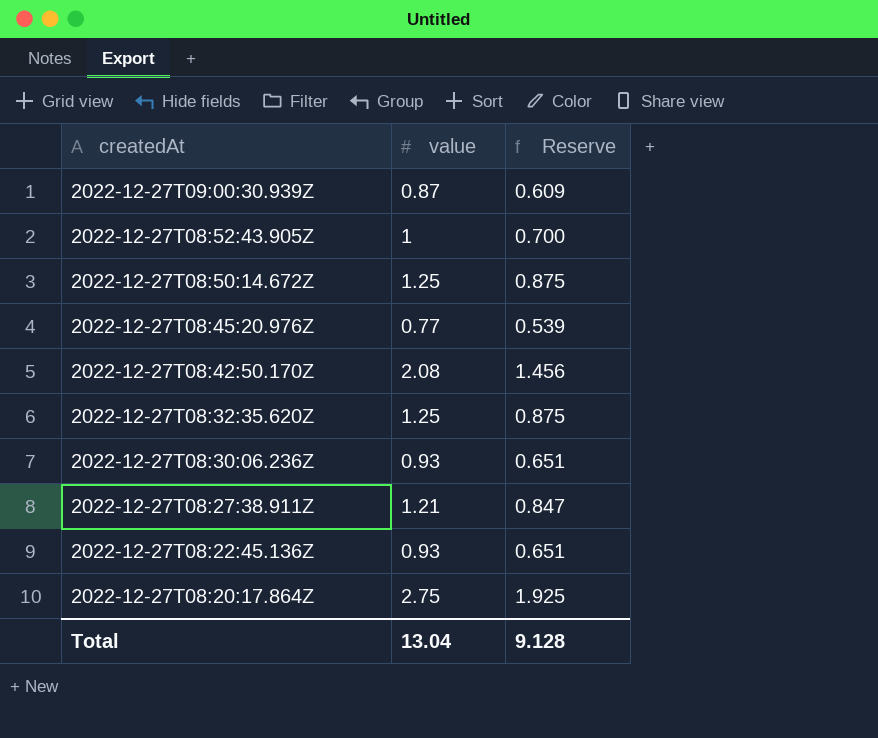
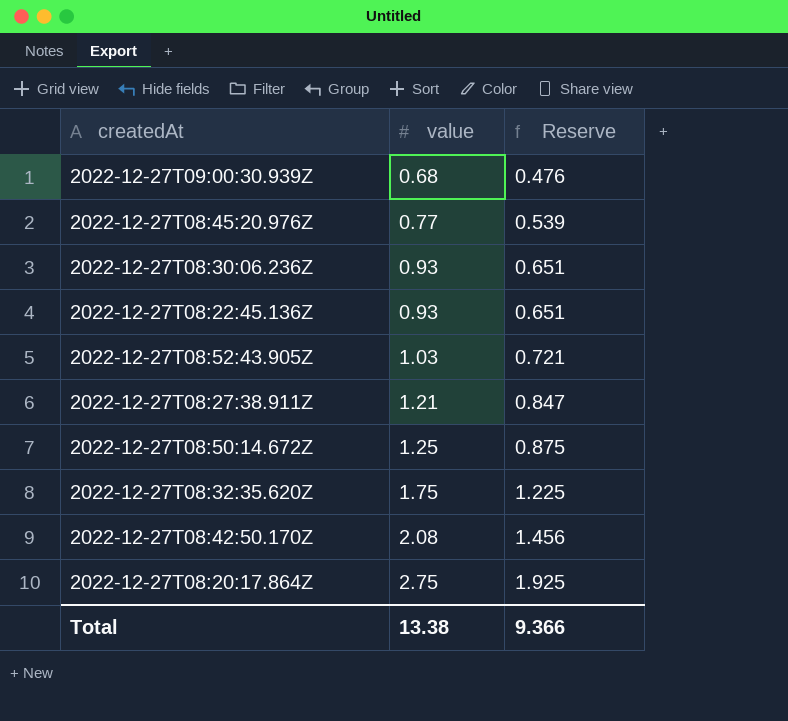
row order: createdAt descending -> value ascending
2022-12-27T09:00:30.939Z | value: 0.87 -> 0.68
2022-12-27T09:00:30.939Z | Reserve: 0.609 -> 0.476
2022-12-27T08:52:43.905Z | value: 1 -> 1.03
2022-12-27T08:52:43.905Z | Reserve: 0.700 -> 0.721
2022-12-27T08:32:35.620Z | value: 1.25 -> 1.75
2022-12-27T08:32:35.620Z | Reserve: 0.875 -> 1.225
Total | value: 13.04 -> 13.38
Total | Reserve: 9.128 -> 9.366

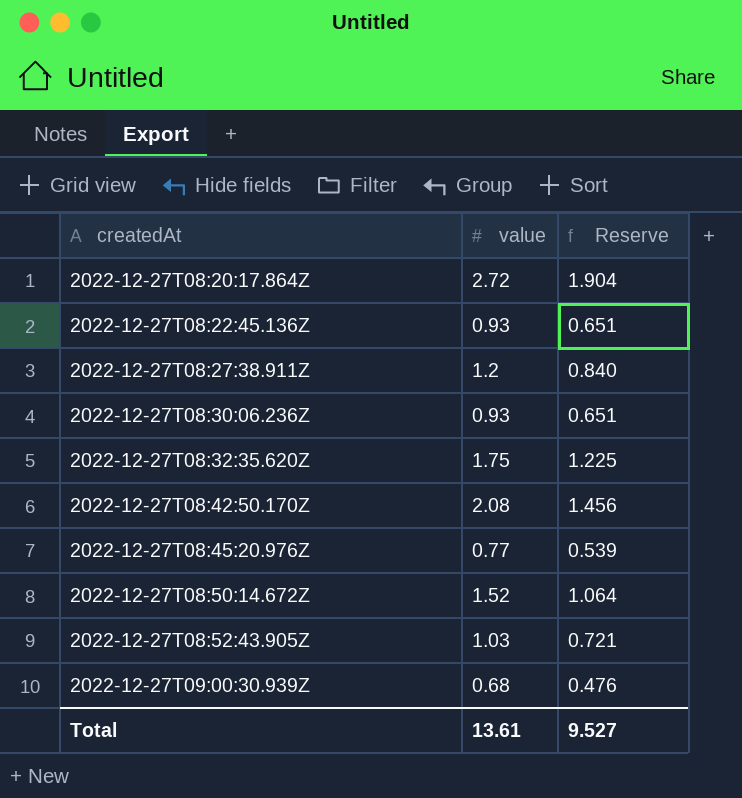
row order: value ascending -> createdAt ascending
2022-12-27T08:20:17.864Z | value: 2.75 -> 2.72
2022-12-27T08:20:17.864Z | Reserve: 1.925 -> 1.904
2022-12-27T08:27:38.911Z | value: 1.21 -> 1.2
2022-12-27T08:27:38.911Z | Reserve: 0.847 -> 0.840
2022-12-27T08:50:14.672Z | value: 1.25 -> 1.52
2022-12-27T08:50:14.672Z | Reserve: 0.875 -> 1.064
Total | value: 13.38 -> 13.61
Total | Reserve: 9.366 -> 9.527

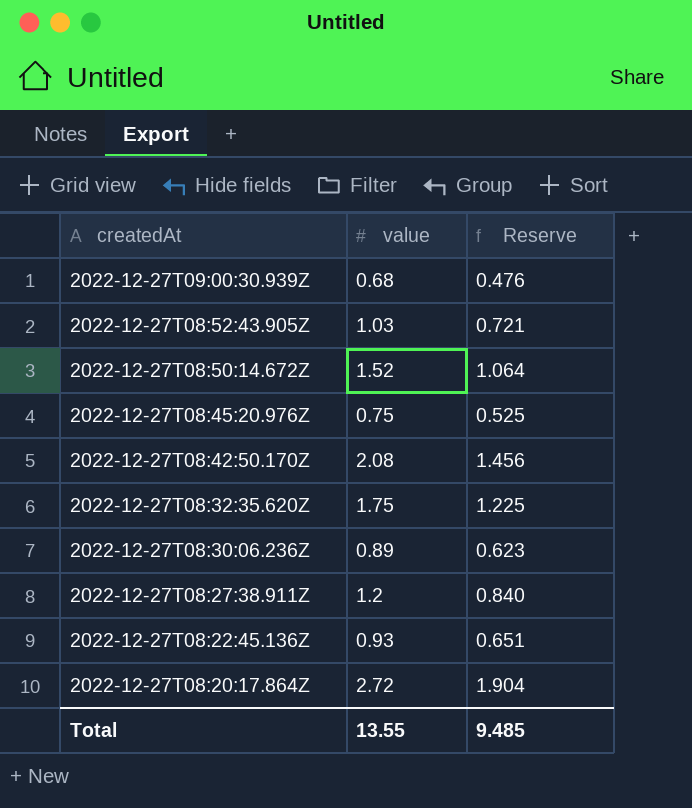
row order: createdAt ascending -> createdAt descending
2022-12-27T08:45:20.976Z | value: 0.77 -> 0.75
2022-12-27T08:45:20.976Z | Reserve: 0.539 -> 0.525
2022-12-27T08:30:06.236Z | value: 0.93 -> 0.89
2022-12-27T08:30:06.236Z | Reserve: 0.651 -> 0.623
Total | value: 13.61 -> 13.55
Total | Reserve: 9.527 -> 9.485

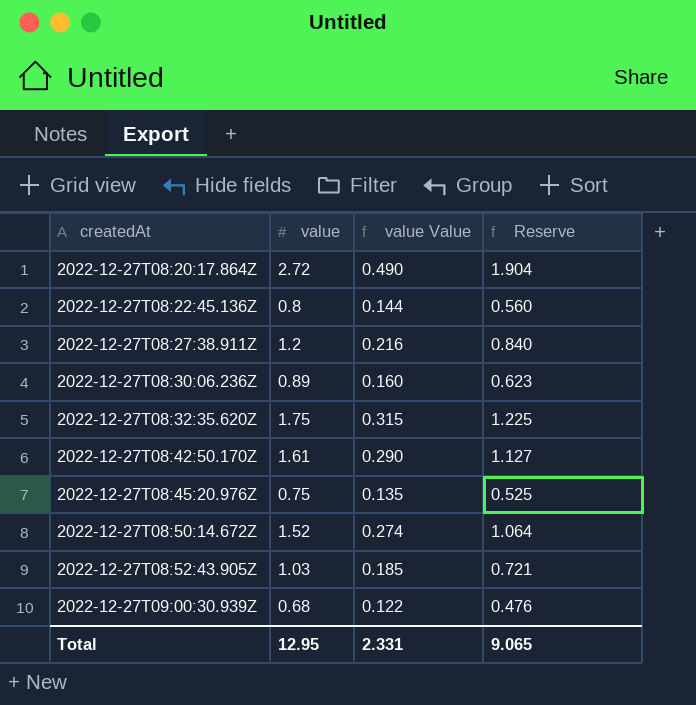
row order: createdAt descending -> createdAt ascending
column value Value | formula: none -> [value] * 0.18
2022-12-27T08:22:45.136Z | value: 0.93 -> 0.8
2022-12-27T08:22:45.136Z | Reserve: 0.651 -> 0.560
2022-12-27T08:42:50.170Z | value: 2.08 -> 1.61
2022-12-27T08:42:50.170Z | Reserve: 1.456 -> 1.127
Total | value: 13.55 -> 12.95
Total | Reserve: 9.485 -> 9.065

